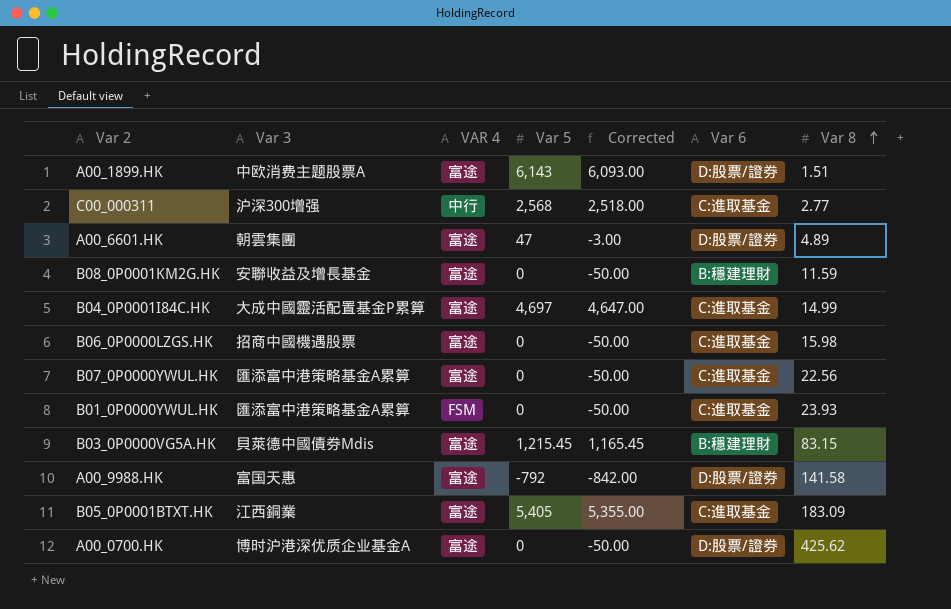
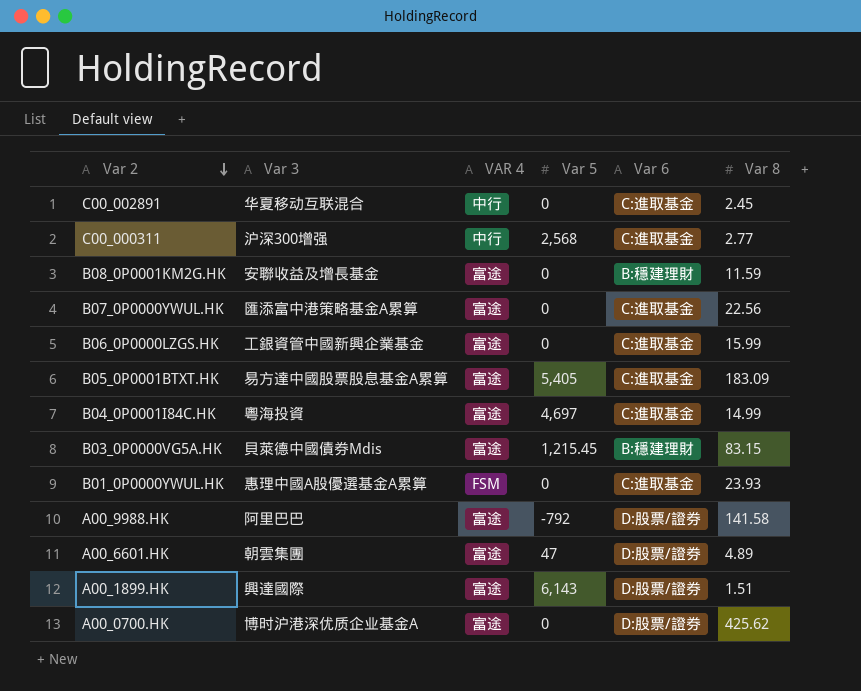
row order: Var 8 ascending -> Var 2 descending
column Corrected | formula: [Var 5] - 50 -> none
row C00_002891: none -> 华夏移动互联混合 | 中行 | 0 | C:進取基金 | 2.45
B06_0P0000LZGS.HK | Var 3: 招商中國機遇股票 -> 工銀資管中國新興企業基金
B06_0P0000LZGS.HK | Var 8: 15.98 -> 15.99
B05_0P0001BTXT.HK | Var 3: 江西銅業 -> 易方達中國股票股息基金A累算
B04_0P0001I84C.HK | Var 3: 大成中國靈活配置基金P累算 -> 粵海投資
B01_0P0000YWUL.HK | Var 3: 匯添富中港策略基金A累算 -> 惠理中國A股優選基金A累算
A00_9988.HK | Var 3: 富国天惠 -> 阿里巴巴
A00_1899.HK | Var 3: 中欧消费主题股票A -> 興達國際

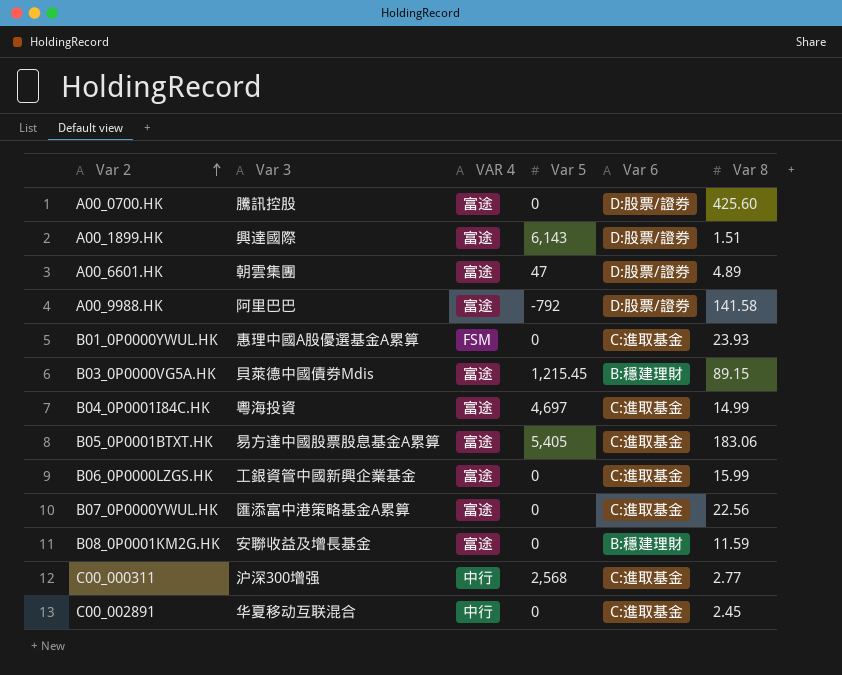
row order: Var 2 descending -> Var 2 ascending
A00_0700.HK | Var 3: 博时沪港深优质企业基金A -> 騰訊控股
A00_0700.HK | Var 8: 425.62 -> 425.60
B03_0P0000VG5A.HK | Var 8: 83.15 -> 89.15
B05_0P0001BTXT.HK | Var 8: 183.09 -> 183.06

